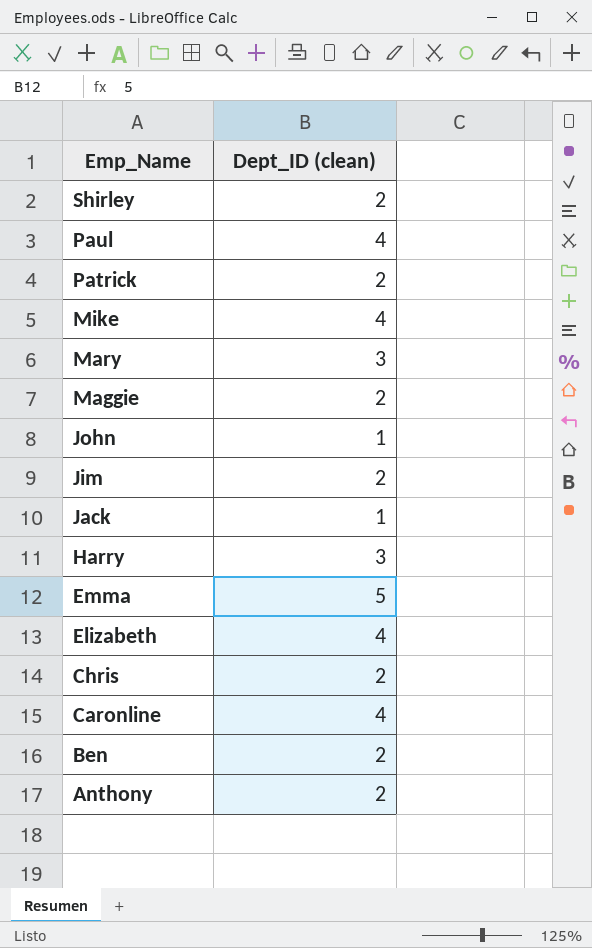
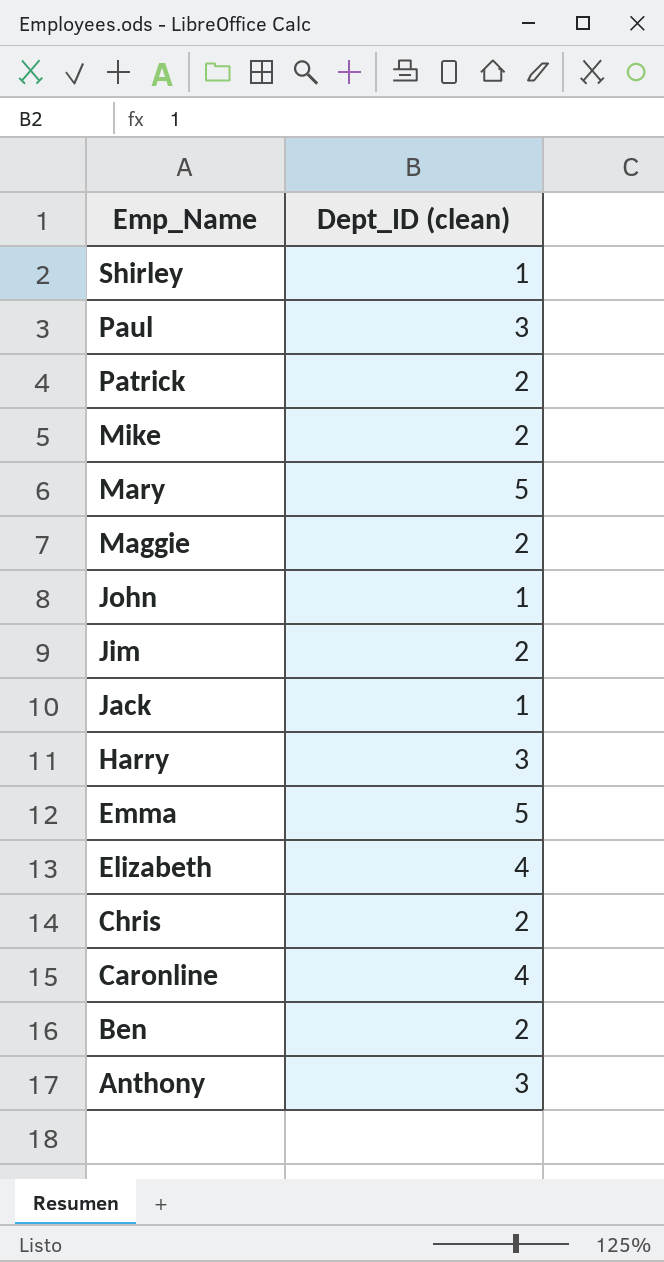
Shirley | Dept_ID (clean): 2 -> 1
Paul | Dept_ID (clean): 4 -> 3
Mike | Dept_ID (clean): 4 -> 2
Mary | Dept_ID (clean): 3 -> 5
Anthony | Dept_ID (clean): 2 -> 3

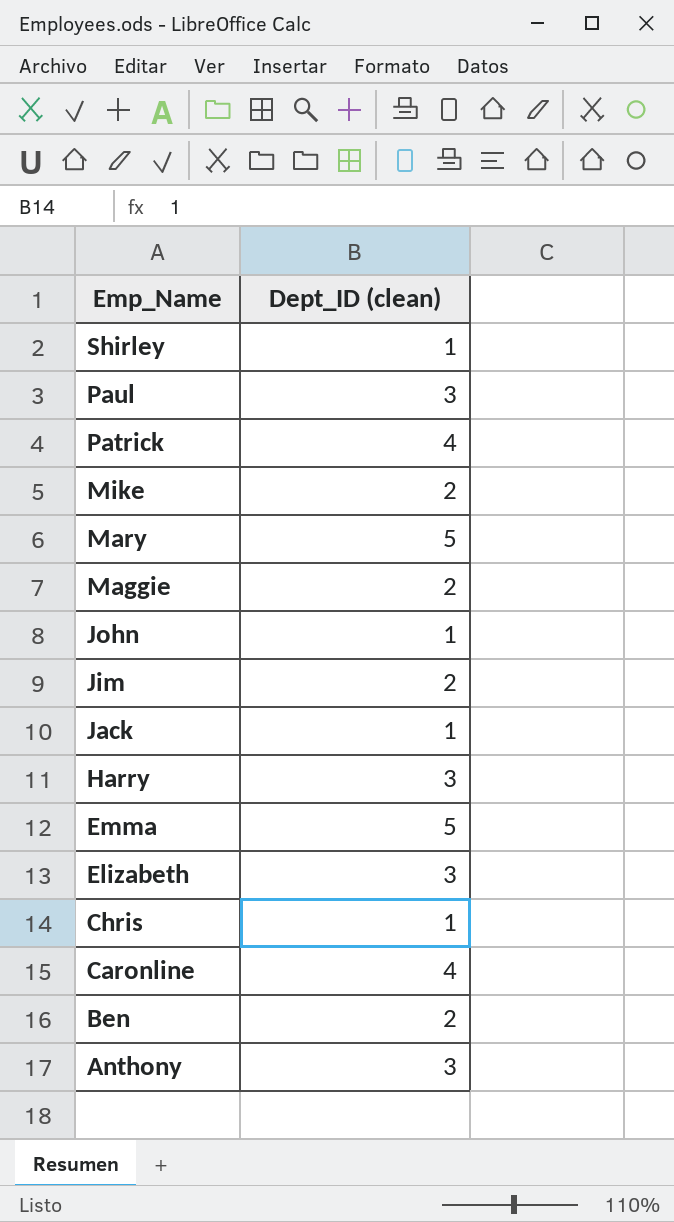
Patrick | Dept_ID (clean): 2 -> 4
Elizabeth | Dept_ID (clean): 4 -> 3
Chris | Dept_ID (clean): 2 -> 1

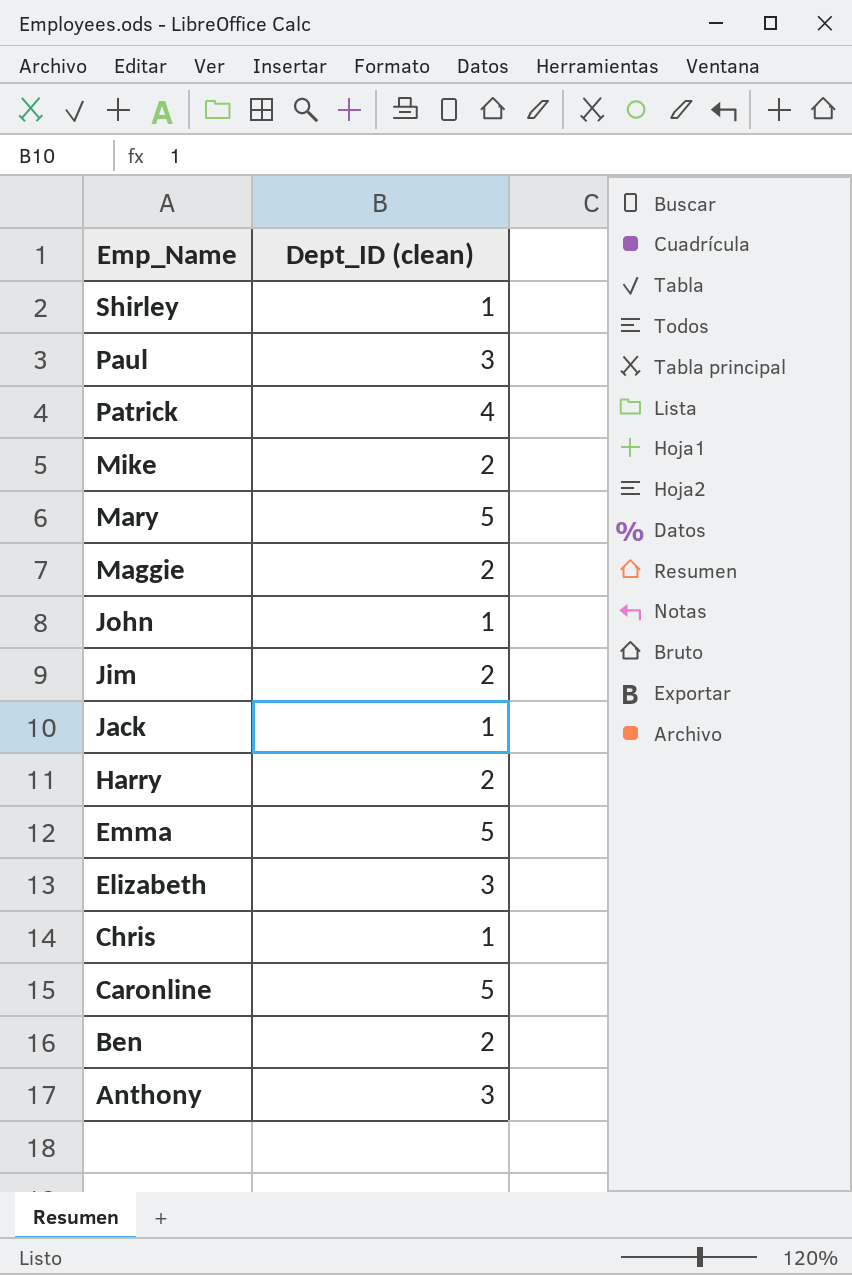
Harry | Dept_ID (clean): 3 -> 2
Caronline | Dept_ID (clean): 4 -> 5

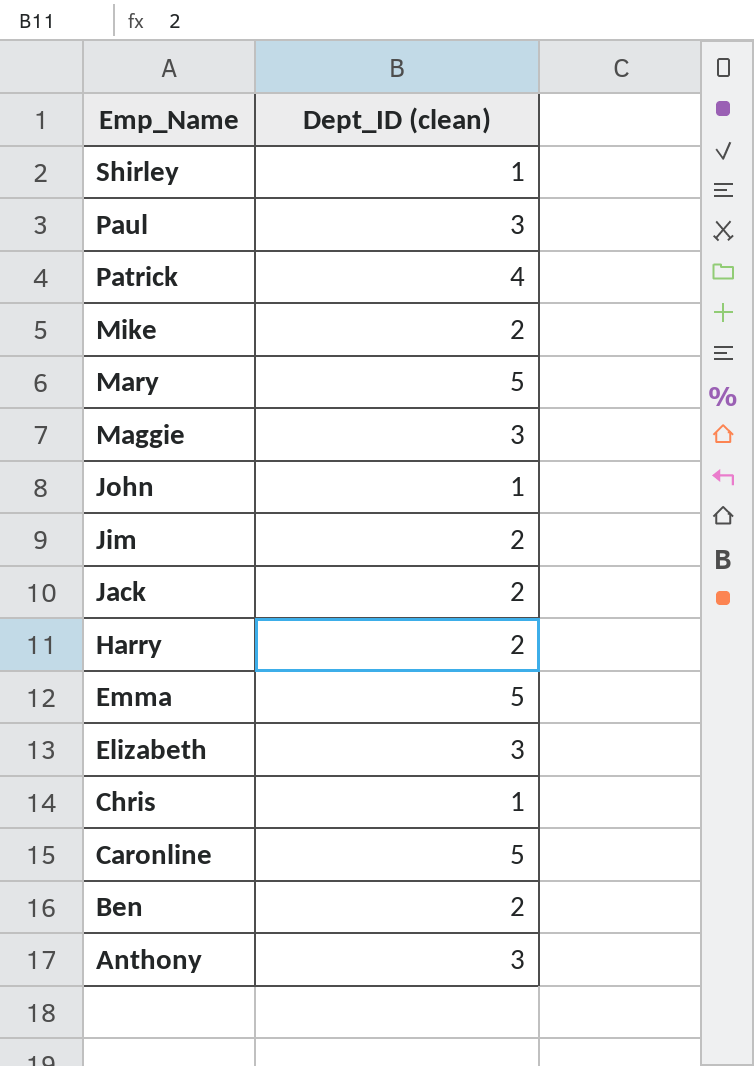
Maggie | Dept_ID (clean): 2 -> 3
Jack | Dept_ID (clean): 1 -> 2

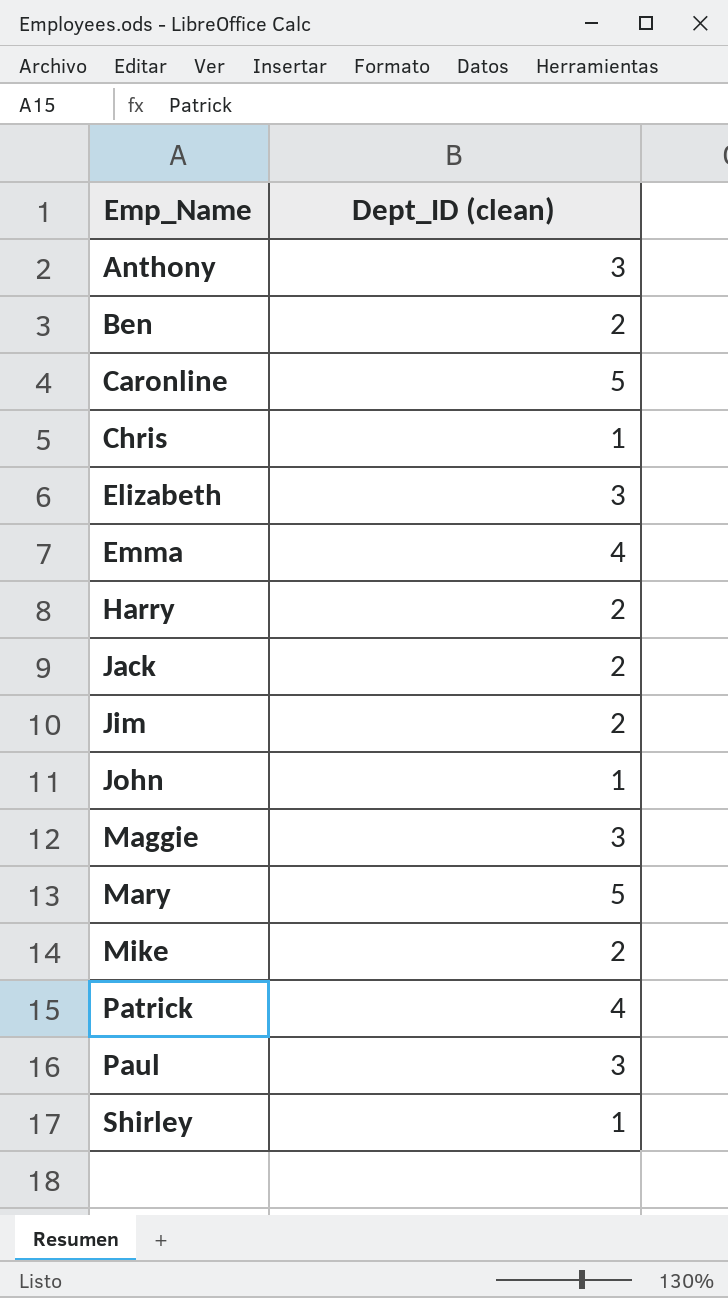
row order: Emp_Name descending -> Emp_Name ascending
Emma | Dept_ID (clean): 5 -> 4

